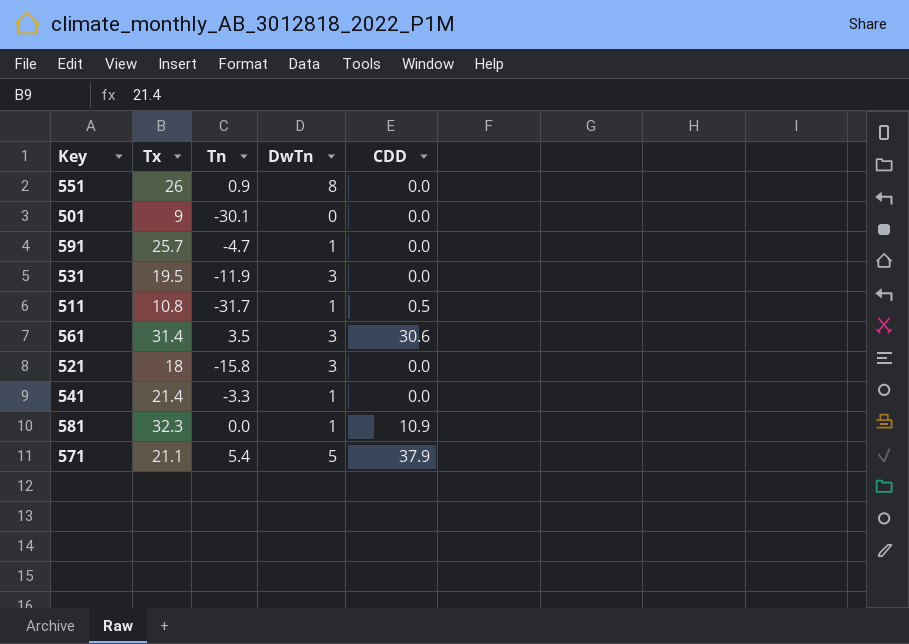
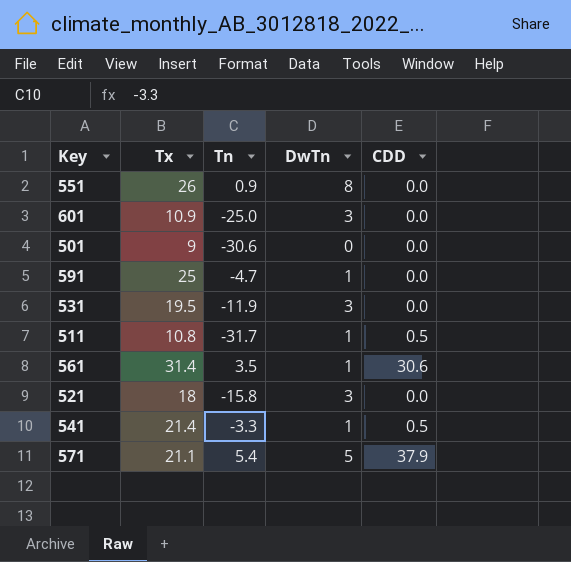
row 581: 32.3 | 0.0 | 1 | 10.9 -> none
row 601: none -> 10.9 | -25.0 | 3 | 0.0
501 | Tn: -30.1 -> -30.6
591 | Tx: 25.7 -> 25
561 | DwTn: 3 -> 1
541 | CDD: 0.0 -> 0.5

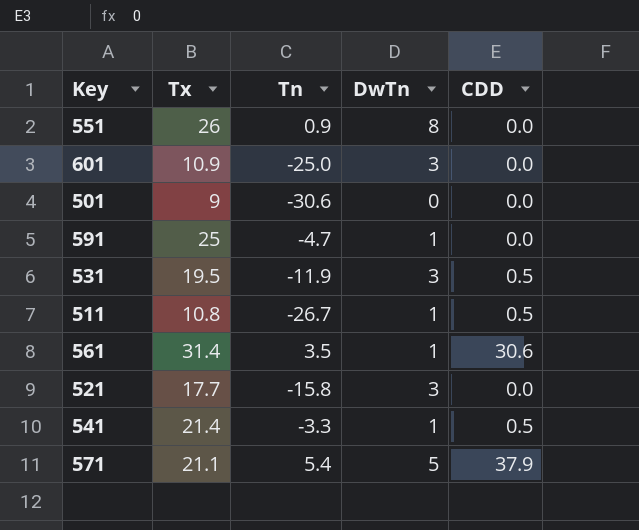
531 | CDD: 0.0 -> 0.5
511 | Tn: -31.7 -> -26.7
521 | Tx: 18 -> 17.7

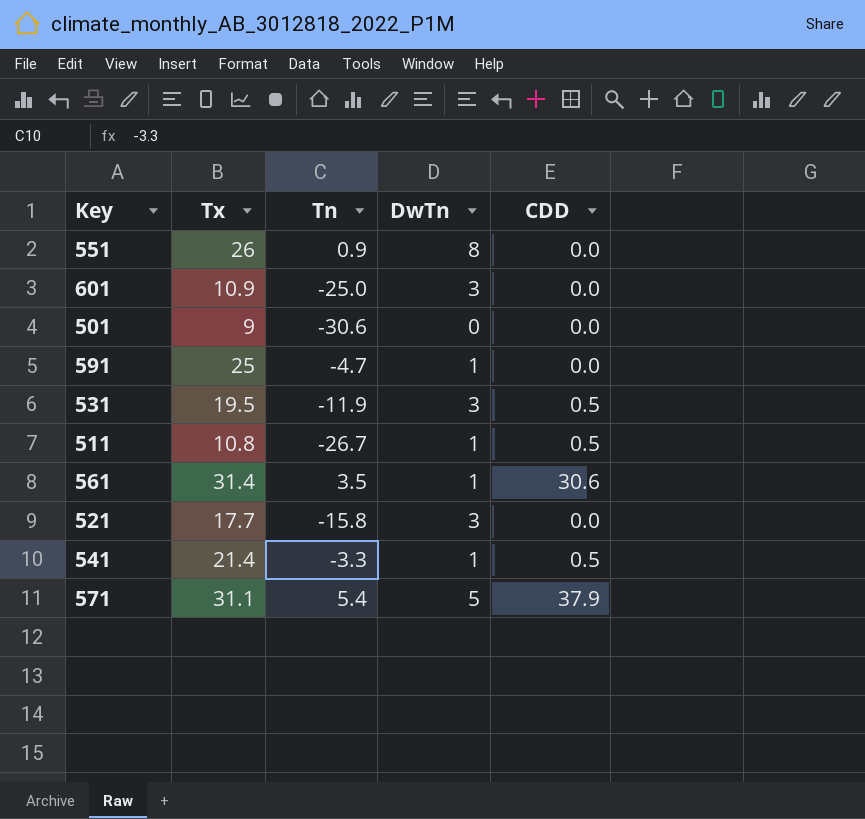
571 | Tx: 21.1 -> 31.1

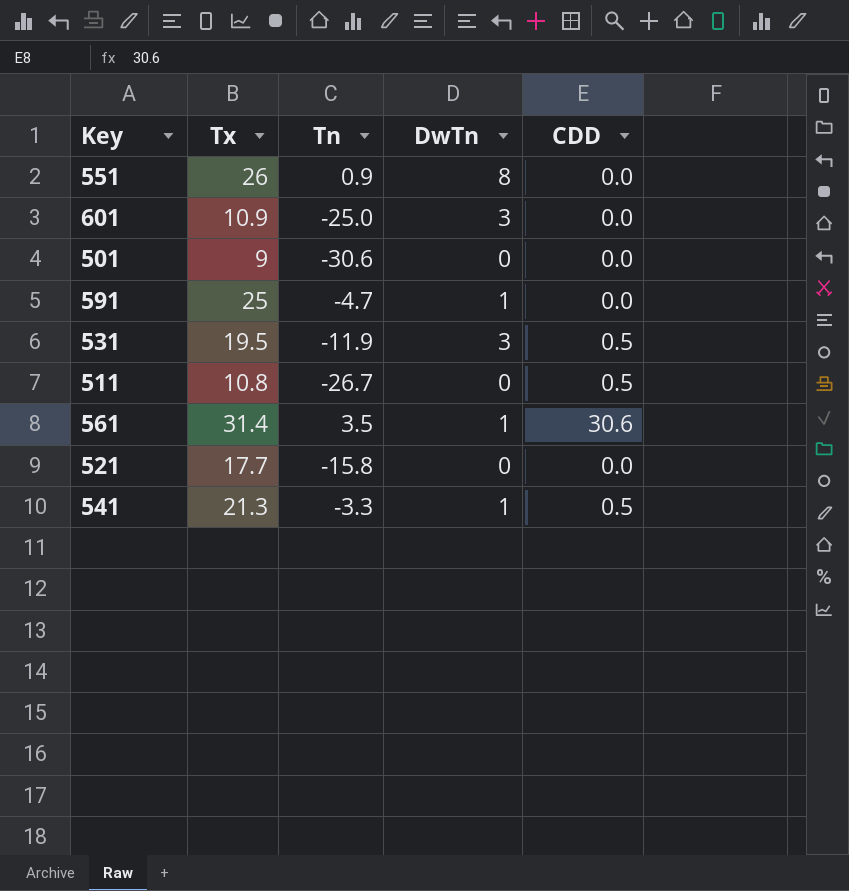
row 571: 31.1 | 5.4 | 5 | 37.9 -> none
511 | DwTn: 1 -> 0
521 | DwTn: 3 -> 0
541 | Tx: 21.4 -> 21.3

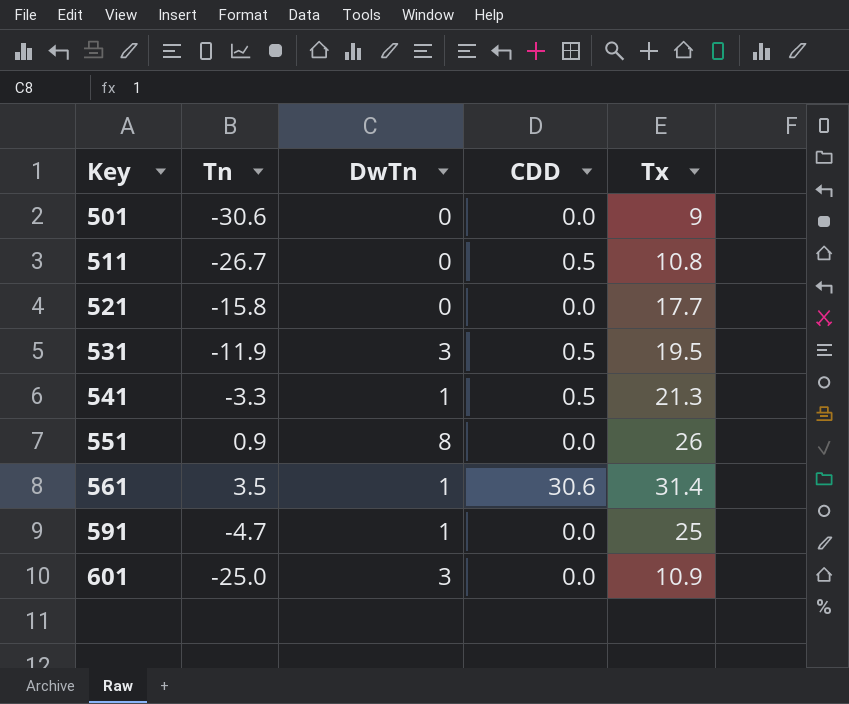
row order: none -> Key ascending
column Tx | position: 2 -> 5

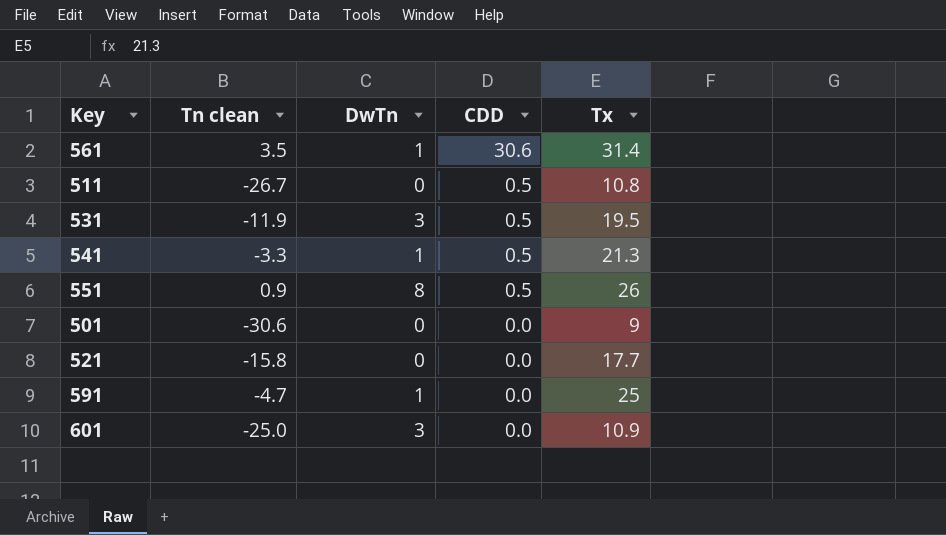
row order: Key ascending -> CDD descending
column name: Tn -> Tn clean
551 | CDD: 0.0 -> 0.5

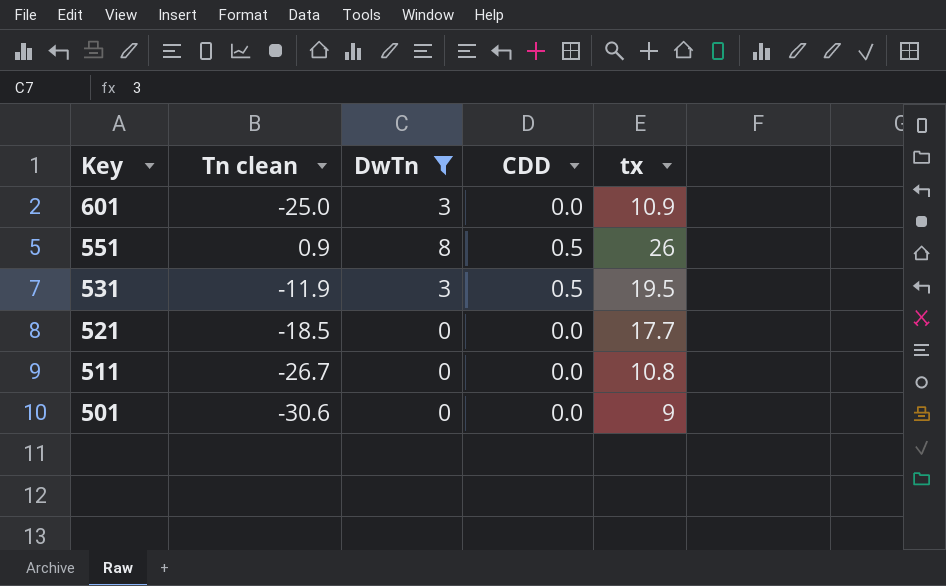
filter: none -> DwTn != 1
row order: CDD descending -> Key descending
column name: Tx -> tx
521 | Tn clean: -15.8 -> -18.5
511 | CDD: 0.5 -> 0.0

